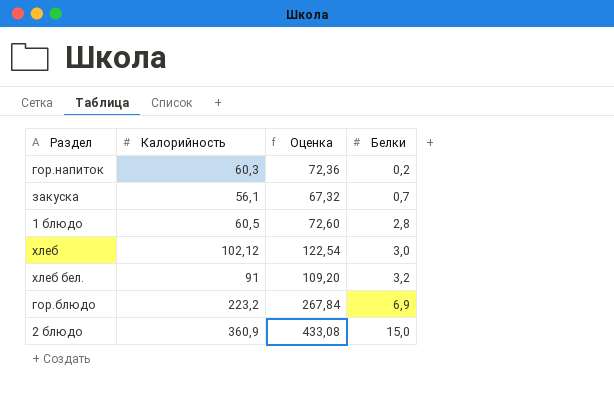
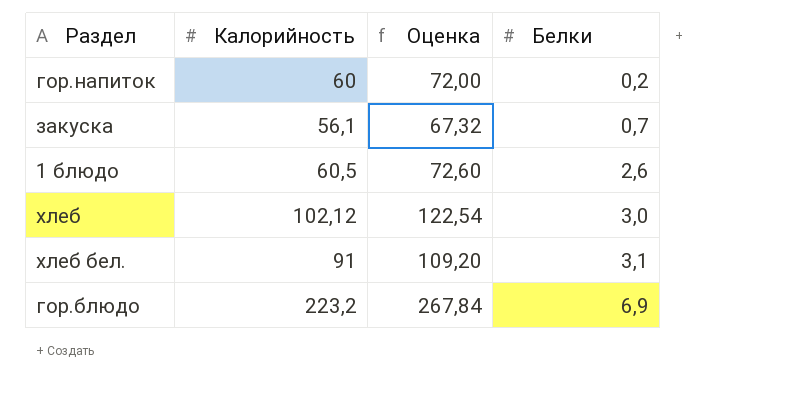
row 2 блюдо: 360,9 | 433,08 | 15,0 -> none
гор.напиток | Калорийность: 60,3 -> 60
гор.напиток | Оценка: 72,36 -> 72,00
1 блюдо | Белки: 2,8 -> 2,6
хлеб бел. | Белки: 3,2 -> 3,1

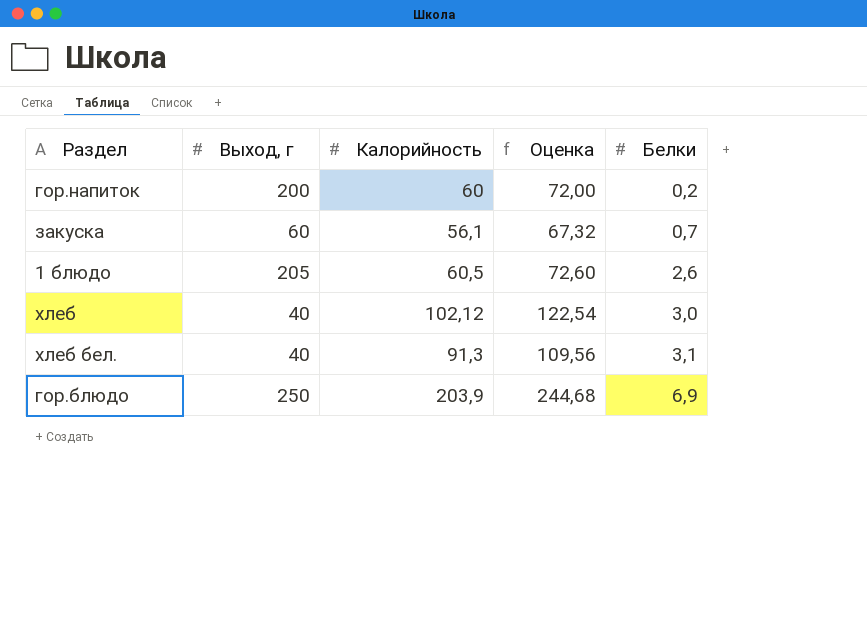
column Выход, г | position: none -> 2
хлеб бел. | Калорийность: 91 -> 91,3
хлеб бел. | Оценка: 109,20 -> 109,56
гор.блюдо | Калорийность: 223,2 -> 203,9
гор.блюдо | Оценка: 267,84 -> 244,68

